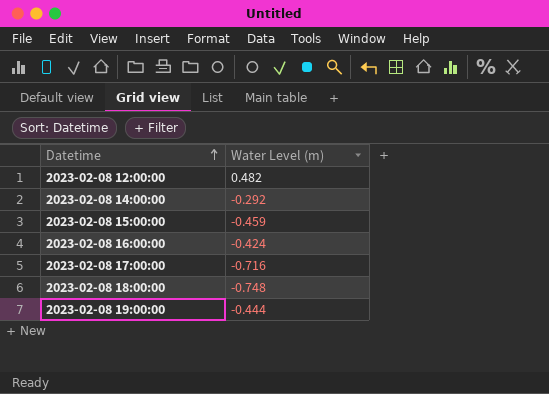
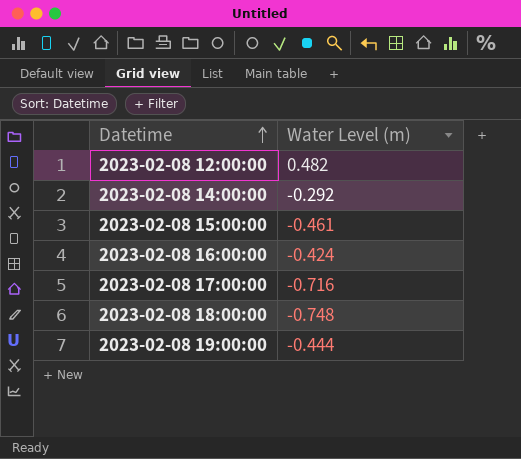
2023-02-08 15:00:00 | Water Level (m): -0.459 -> -0.461

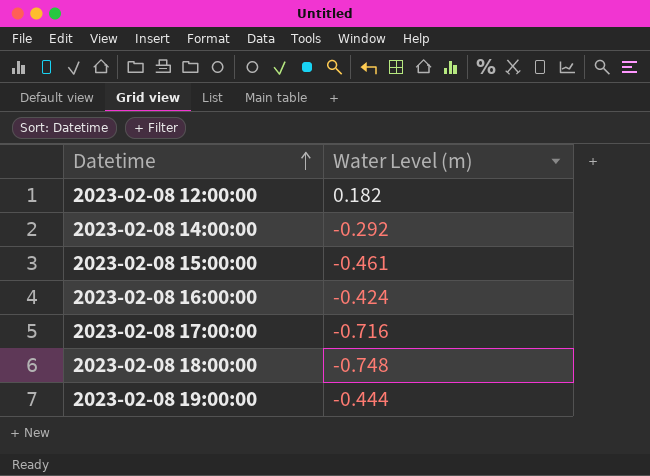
2023-02-08 12:00:00 | Water Level (m): 0.482 -> 0.182

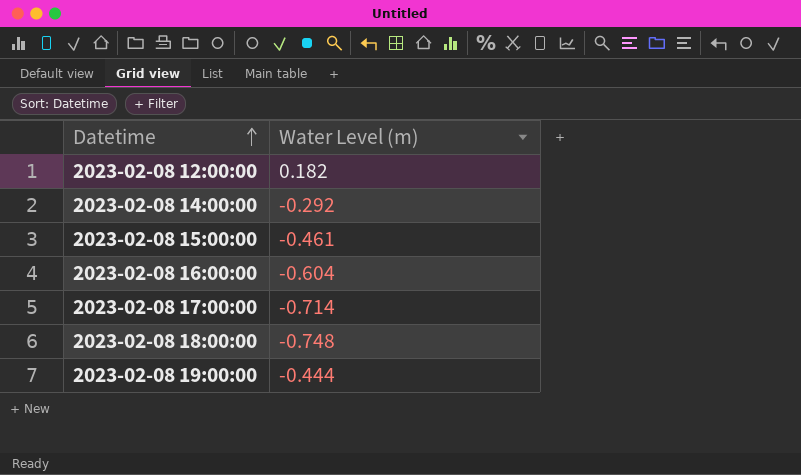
2023-02-08 16:00:00 | Water Level (m): -0.424 -> -0.604
2023-02-08 17:00:00 | Water Level (m): -0.716 -> -0.714

